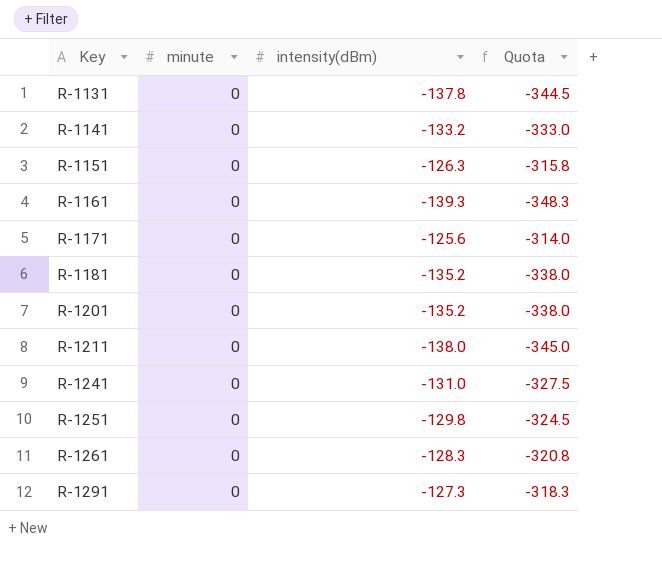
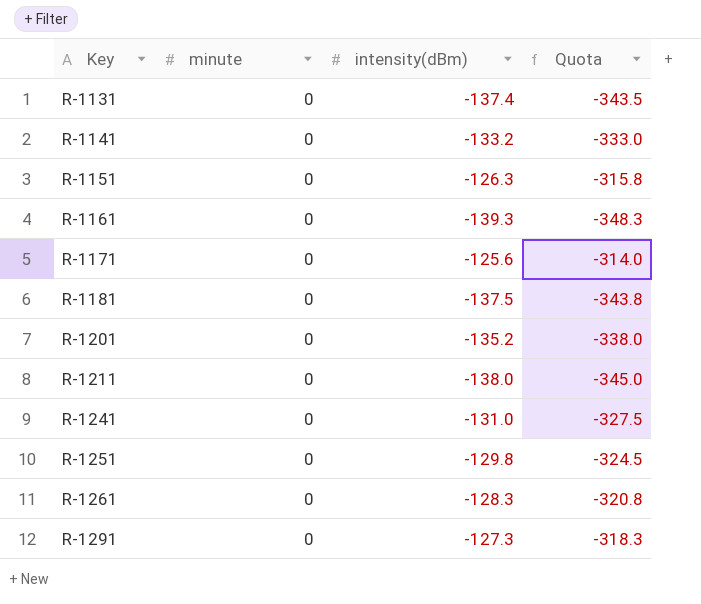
R-1131 | intensity(dBm): -137.8 -> -137.4
R-1131 | Quota: -344.5 -> -343.5
R-1181 | intensity(dBm): -135.2 -> -137.5
R-1181 | Quota: -338.0 -> -343.8

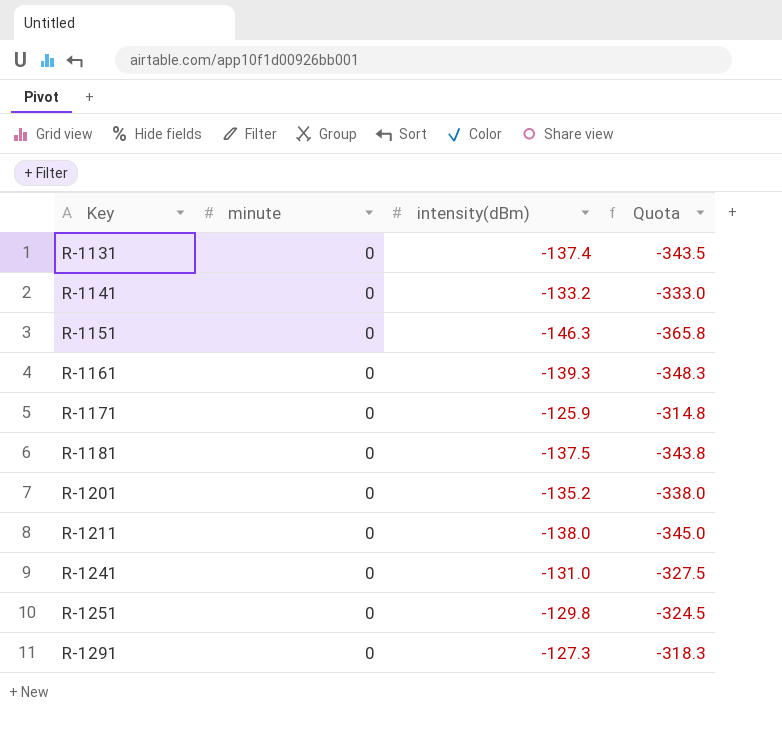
row R-1261: 0 | -128.3 | -320.8 -> none
R-1151 | intensity(dBm): -126.3 -> -146.3
R-1151 | Quota: -315.8 -> -365.8
R-1171 | intensity(dBm): -125.6 -> -125.9
R-1171 | Quota: -314.0 -> -314.8

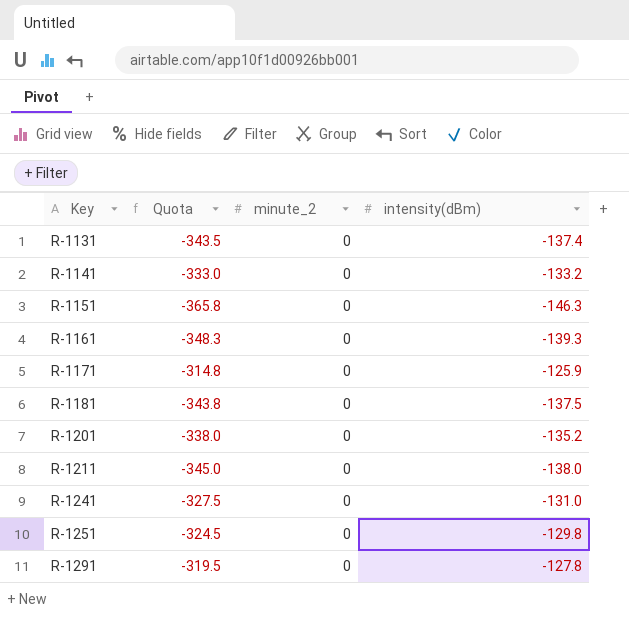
column Quota | position: 4 -> 2
column name: minute -> minute_2
R-1291 | Quota: -318.3 -> -319.5
R-1291 | intensity(dBm): -127.3 -> -127.8

